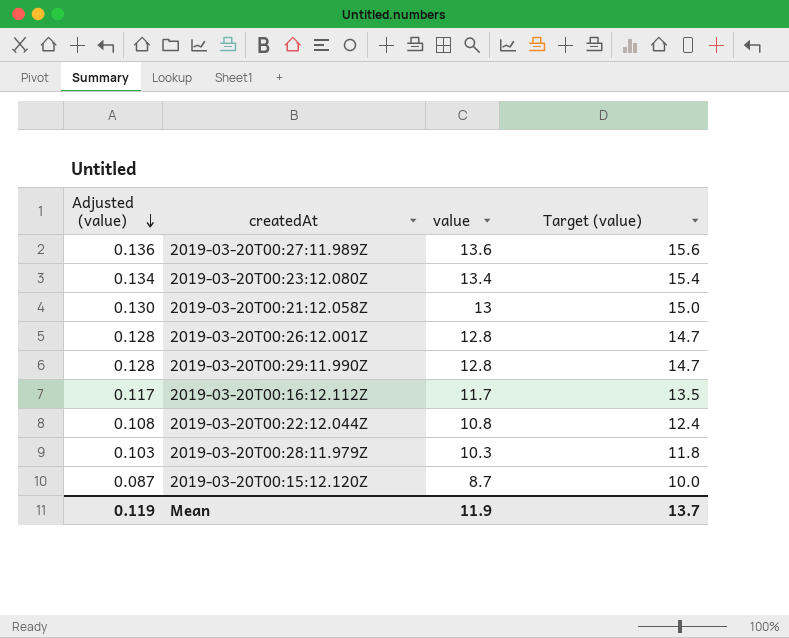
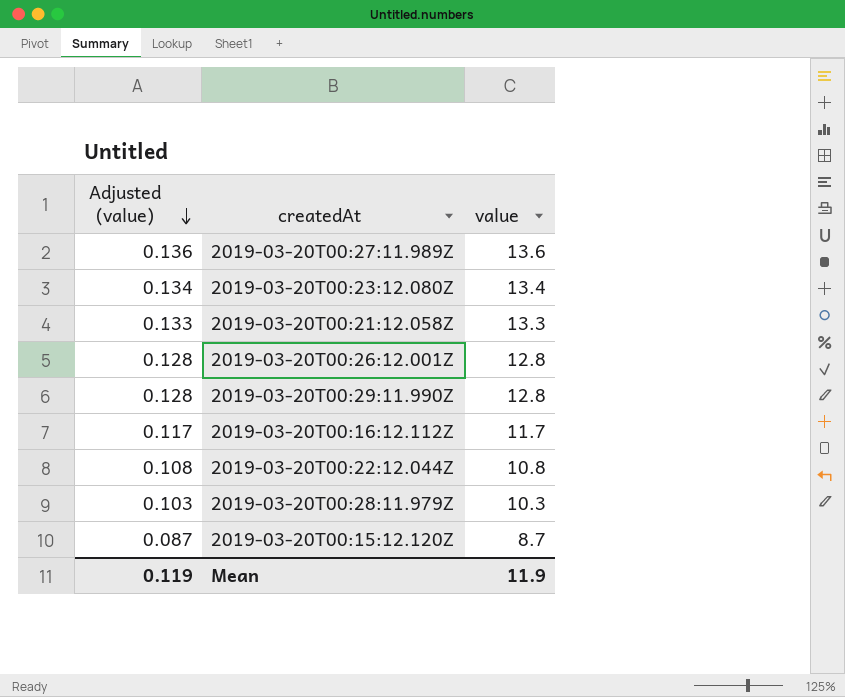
column Target (value) | formula: [value] * 1.15 -> none
2019-03-20T00:21:12.058Z | Adjusted (value): 0.130 -> 0.133
2019-03-20T00:21:12.058Z | value: 13 -> 13.3

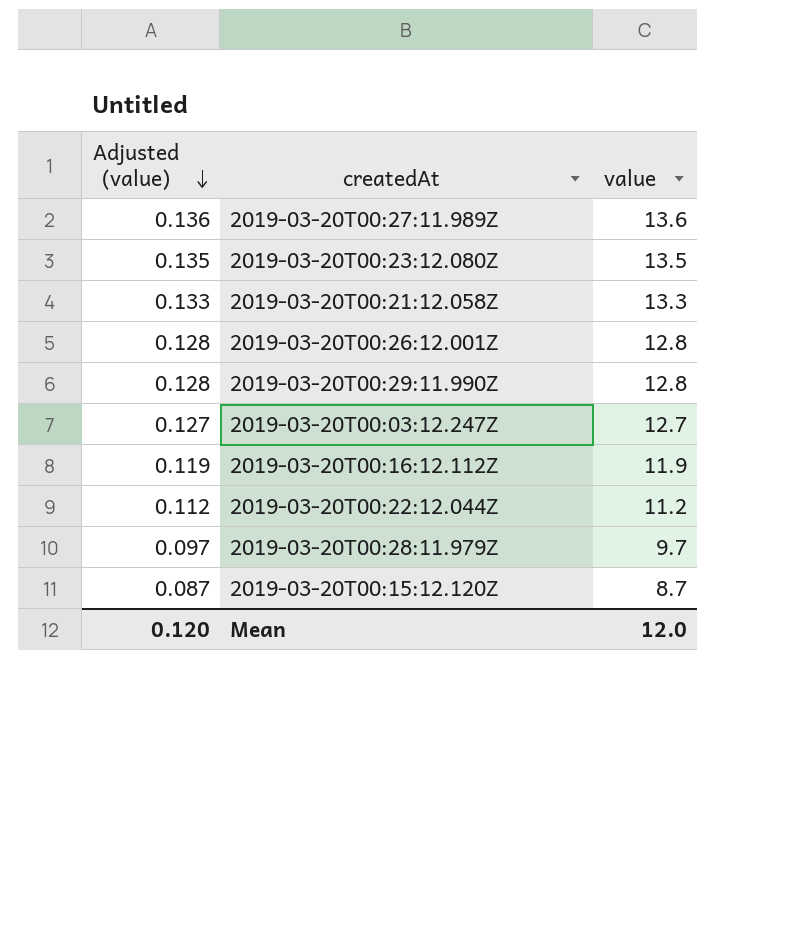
2019-03-20T00:23:12.080Z | Adjusted (value): 0.134 -> 0.135
2019-03-20T00:23:12.080Z | value: 13.4 -> 13.5
row 2019-03-20T00:03:12.247Z: none -> 0.127 | 12.7
2019-03-20T00:16:12.112Z | Adjusted (value): 0.117 -> 0.119
2019-03-20T00:16:12.112Z | value: 11.7 -> 11.9
2019-03-20T00:22:12.044Z | Adjusted (value): 0.108 -> 0.112
2019-03-20T00:22:12.044Z | value: 10.8 -> 11.2
2019-03-20T00:28:11.979Z | Adjusted (value): 0.103 -> 0.097
2019-03-20T00:28:11.979Z | value: 10.3 -> 9.7
Mean | Adjusted (value): 0.119 -> 0.120
Mean | value: 11.9 -> 12.0

